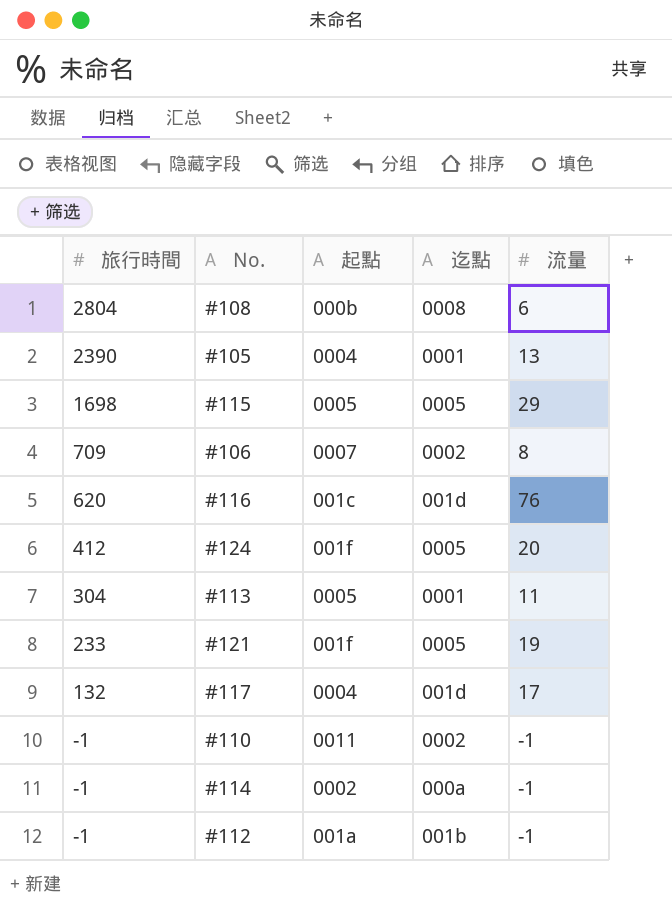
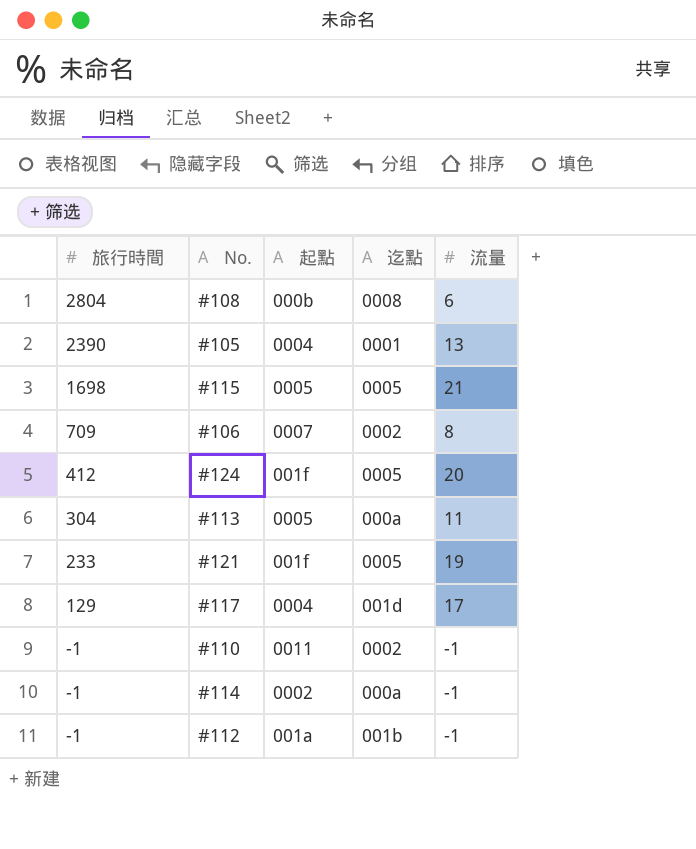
row #116: 620 | 001c | 001d | 76 -> none
#115 | 流量: 29 -> 21
#113 | 迄點: 0001 -> 000a
#117 | 旅行時間: 132 -> 129

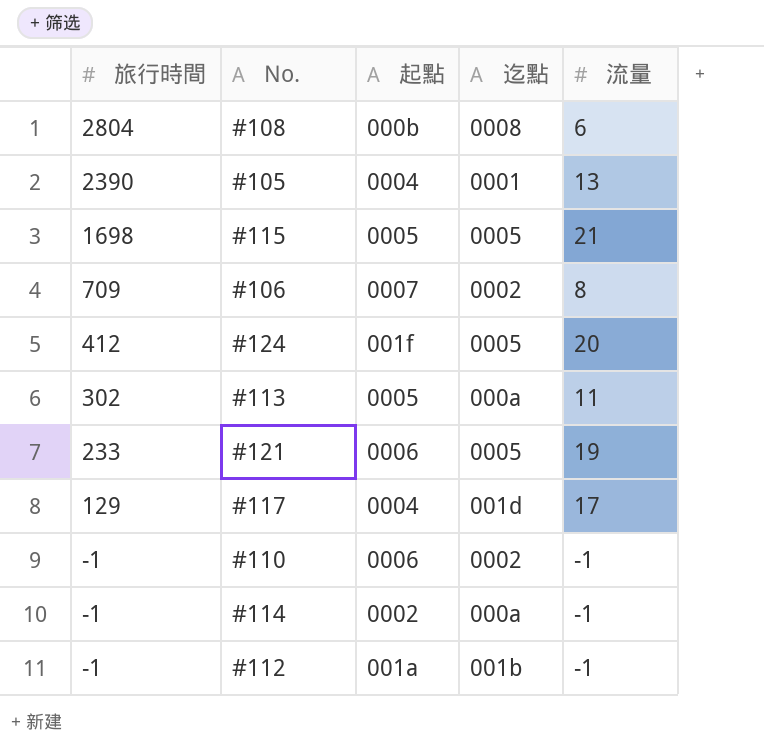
#113 | 旅行時間: 304 -> 302
#121 | 起點: 001f -> 0006
#110 | 起點: 0011 -> 0006

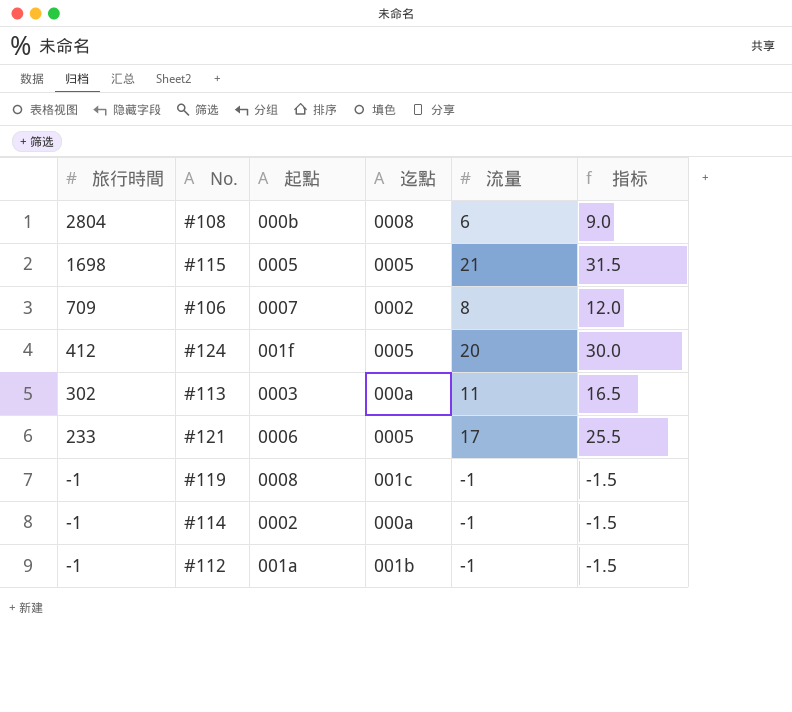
column 指标 | formula: none -> [流量] * 1.5
row #105: 2390 | 0004 | 0001 | 13 -> none
row #117: 129 | 0004 | 001d | 17 -> none
row #110: -1 | 0006 | 0002 | -1 -> none
#113 | 起點: 0005 -> 0003
#121 | 流量: 19 -> 17
row #119: none -> -1 | 0008 | 001c | -1 | -1.5

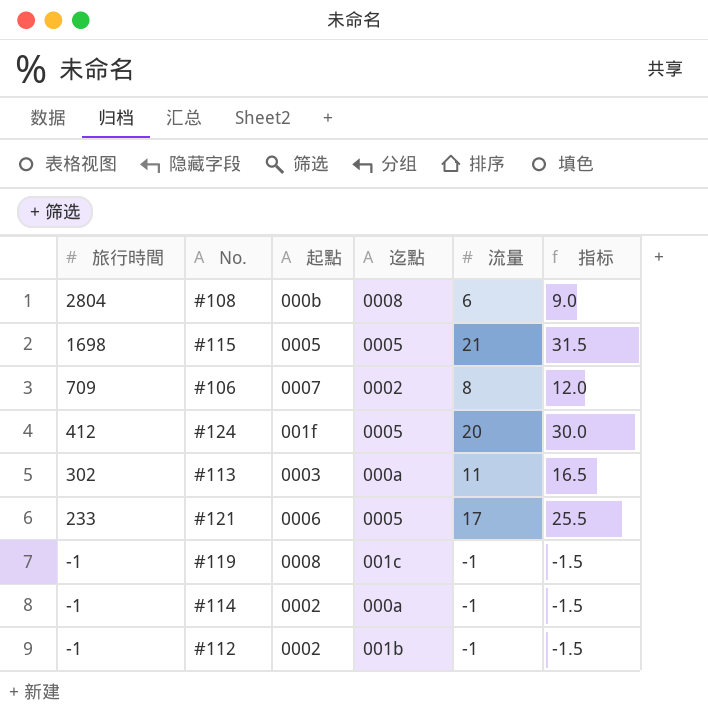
#112 | 起點: 001a -> 0002

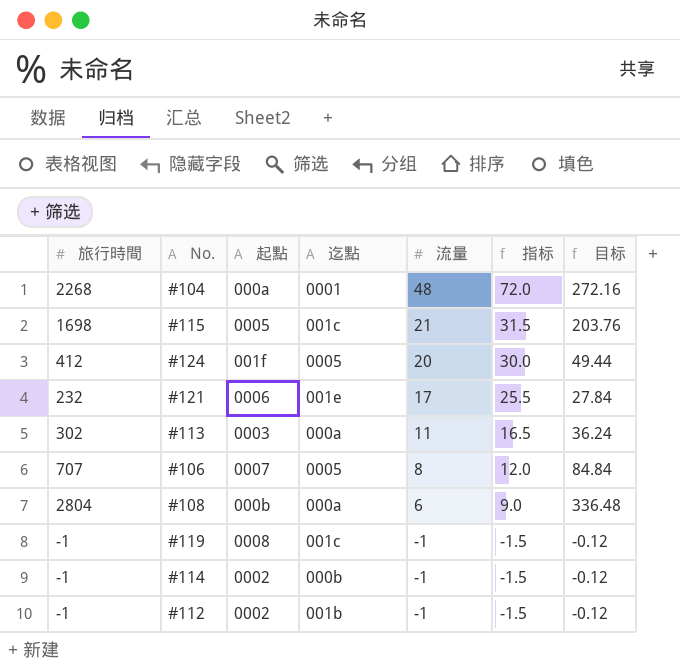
row order: 旅行時間 descending -> 流量 descending
column 目标 | formula: none -> [旅行時間] * 0.12
row #104: none -> 2268 | 000a | 0001 | 48 | 72.0 | 272.16
#115 | 迄點: 0005 -> 001c
#121 | 旅行時間: 233 -> 232
#121 | 迄點: 0005 -> 001e
#106 | 旅行時間: 709 -> 707
#106 | 迄點: 0002 -> 0005
#108 | 迄點: 0008 -> 000a
#114 | 迄點: 000a -> 000b

